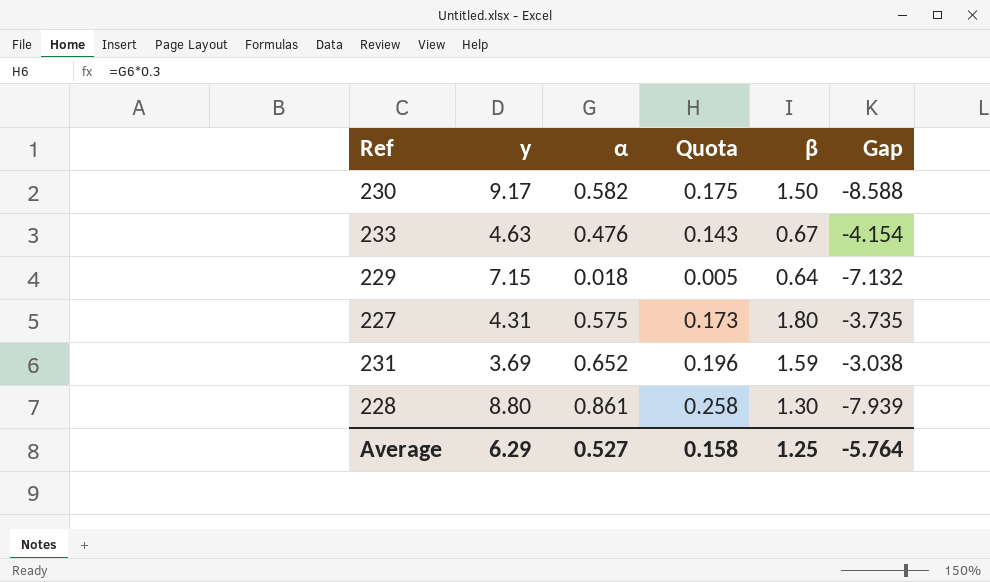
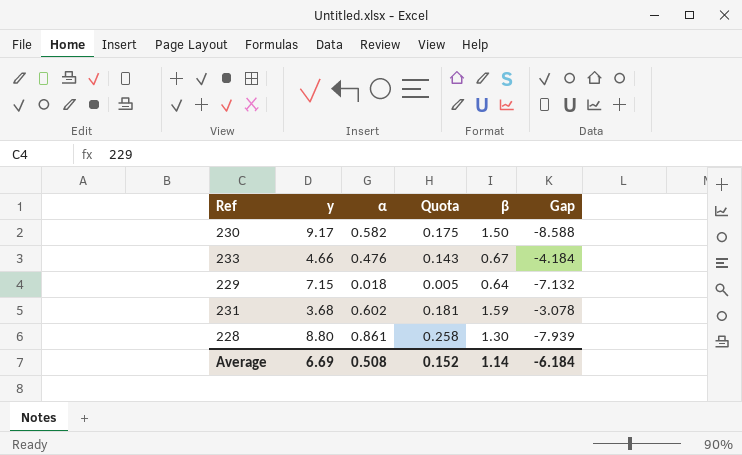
row 227: 4.31 | 0.575 | 0.173 | 1.80 | -3.735 -> none
233 | y: 4.63 -> 4.66
233 | Gap: -4.154 -> -4.184
231 | y: 3.69 -> 3.68
231 | α: 0.652 -> 0.602
231 | Quota: 0.196 -> 0.181
231 | Gap: -3.038 -> -3.078
Average | y: 6.29 -> 6.69
Average | α: 0.527 -> 0.508
Average | Quota: 0.158 -> 0.152
Average | β: 1.25 -> 1.14
Average | Gap: -5.764 -> -6.184

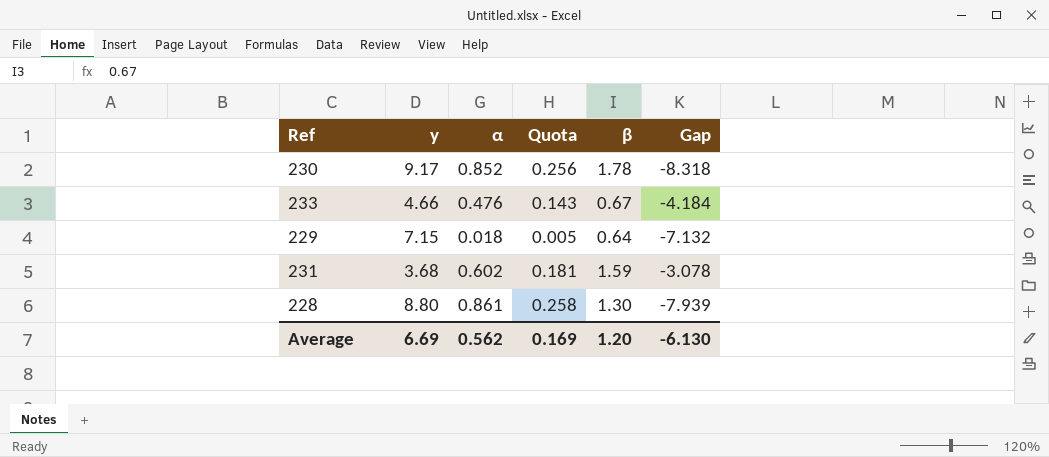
230 | α: 0.582 -> 0.852
230 | Quota: 0.175 -> 0.256
230 | β: 1.50 -> 1.78
230 | Gap: -8.588 -> -8.318
Average | α: 0.508 -> 0.562
Average | Quota: 0.152 -> 0.169
Average | β: 1.14 -> 1.20
Average | Gap: -6.184 -> -6.130

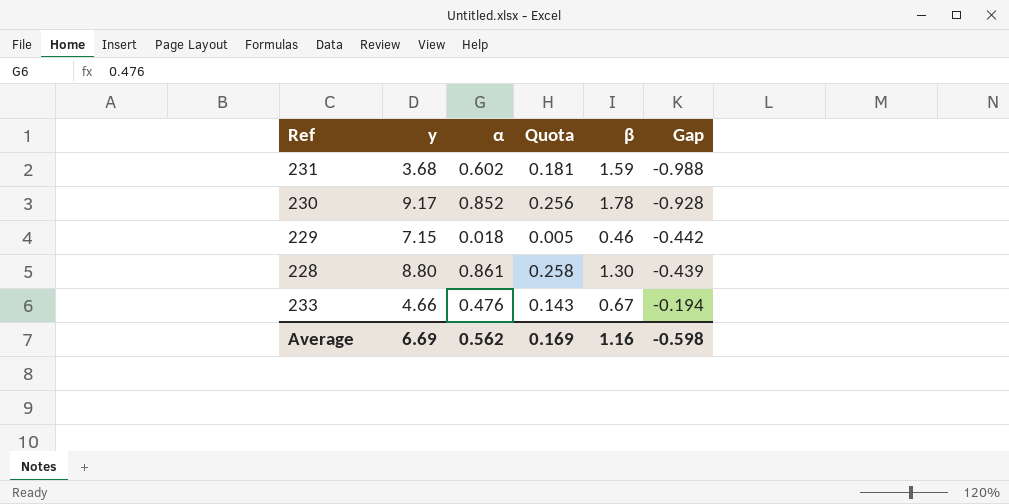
row order: none -> Gap ascending
column Gap | formula: [α] - [y] -> [α] - [β]
229 | β: 0.64 -> 0.46
Average | β: 1.20 -> 1.16
Average | Gap: -6.130 -> -0.598

